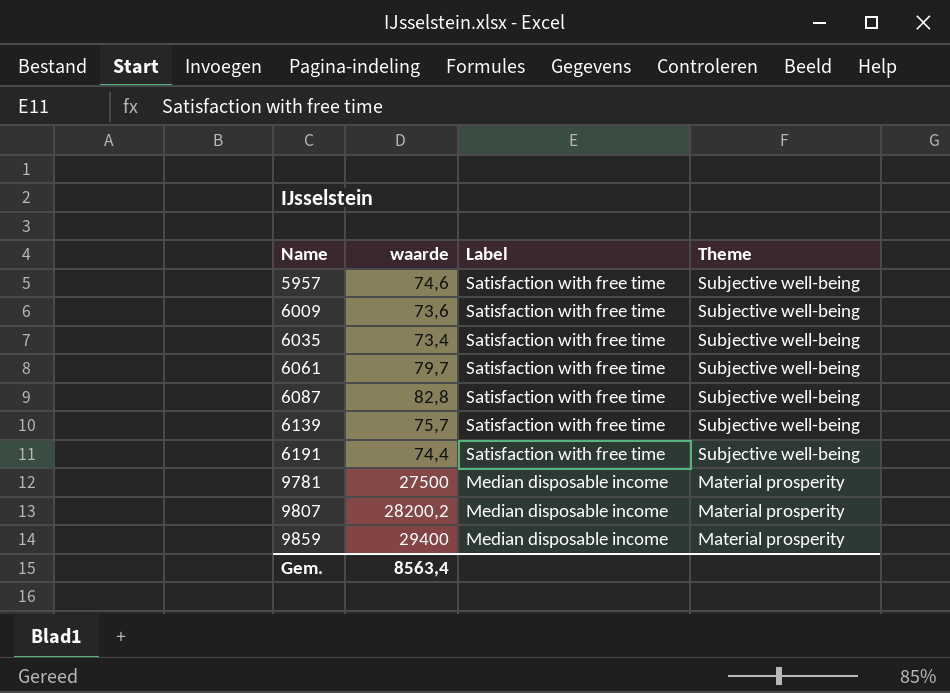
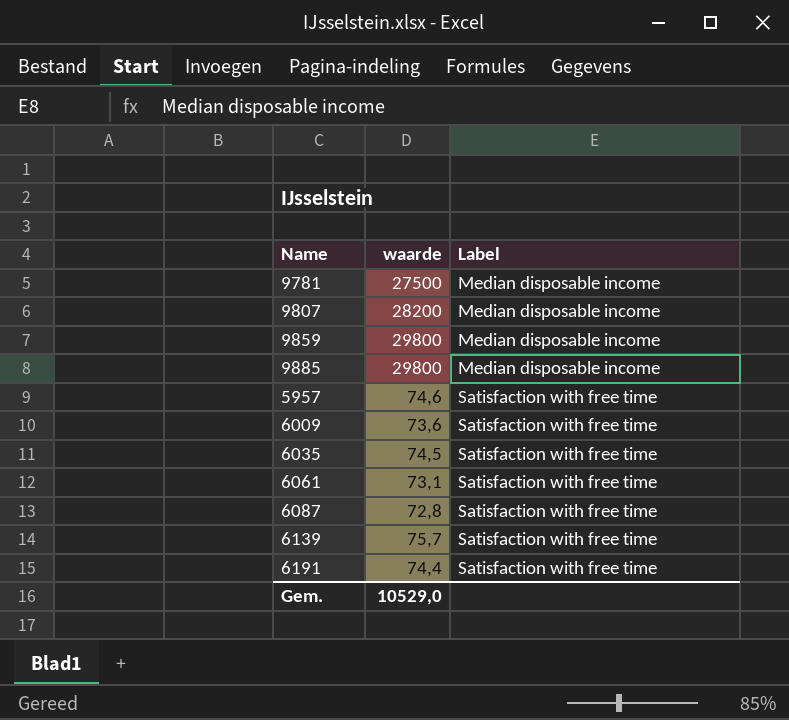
row order: Name ascending -> Label ascending
column Theme | position: 4 -> none
9807 | waarde: 28200,2 -> 28200
9859 | waarde: 29400 -> 29800
row 9885: none -> 29800 | Median disposable income
6035 | waarde: 73,4 -> 74,5
6061 | waarde: 79,7 -> 73,1
6087 | waarde: 82,8 -> 72,8
Gem. | waarde: 8563,4 -> 10529,0

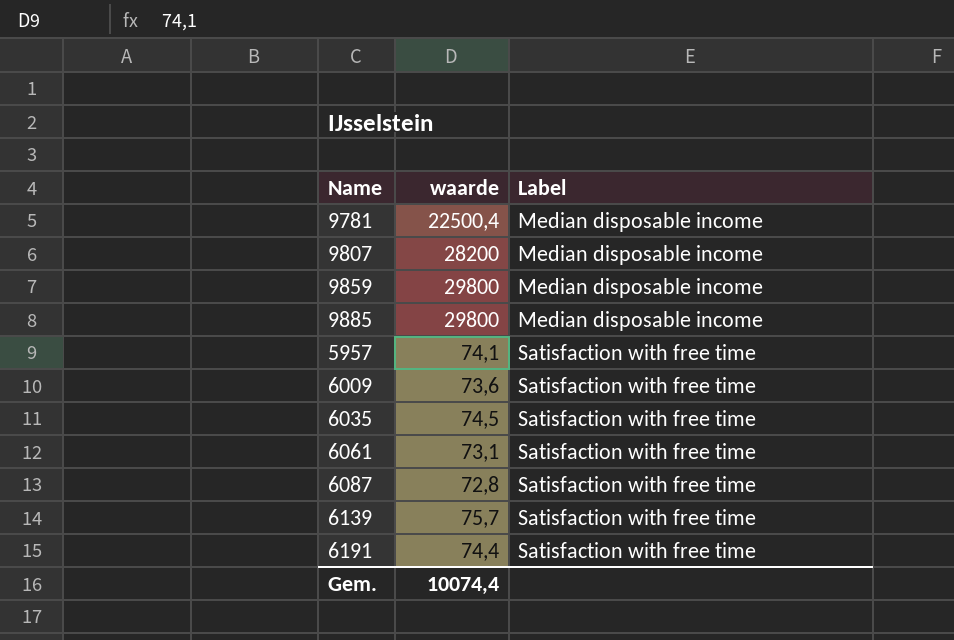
9781 | waarde: 27500 -> 22500,4
5957 | waarde: 74,6 -> 74,1
Gem. | waarde: 10529,0 -> 10074,4

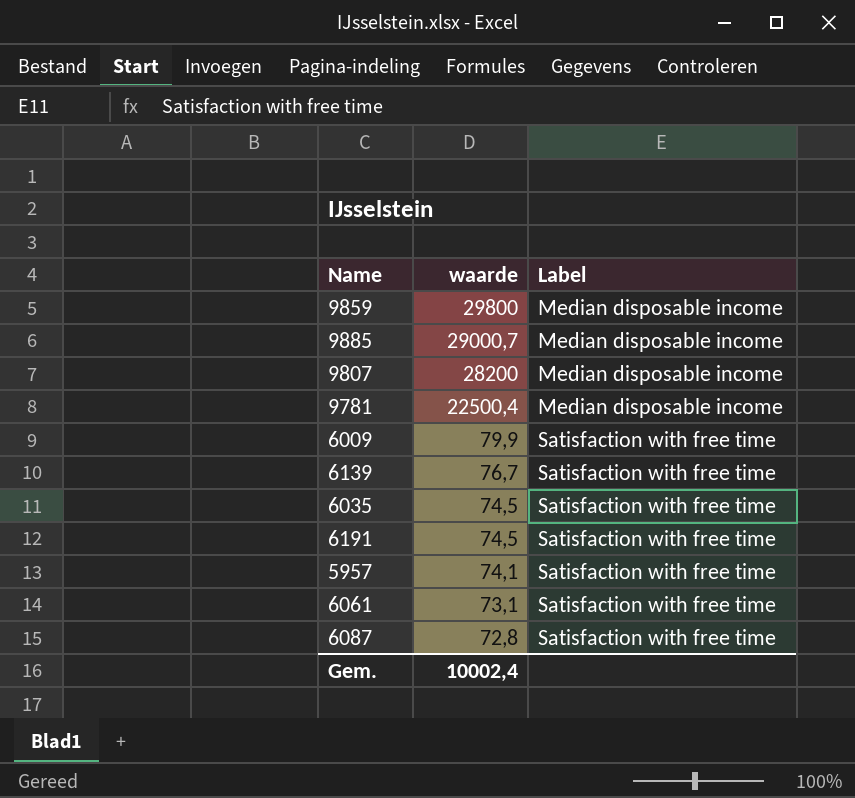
row order: Label ascending -> waarde descending
9885 | waarde: 29800 -> 29000,7
6009 | waarde: 73,6 -> 79,9
6139 | waarde: 75,7 -> 76,7
6191 | waarde: 74,4 -> 74,5
Gem. | waarde: 10074,4 -> 10002,4

